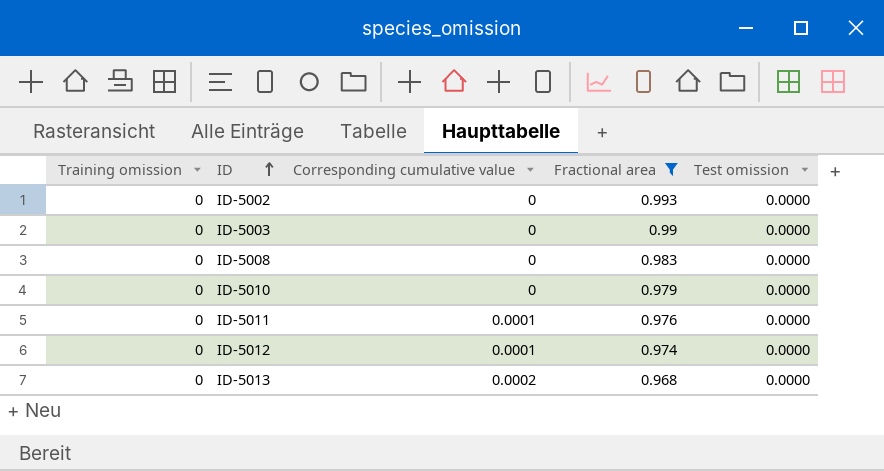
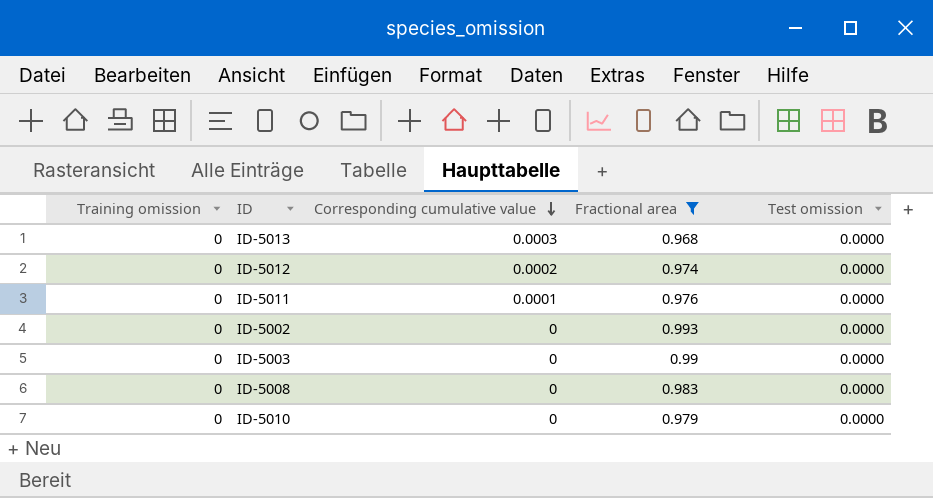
row order: ID ascending -> Corresponding cumulative value descending
ID-5013 | Corresponding cumulative value: 0.0002 -> 0.0003
ID-5012 | Corresponding cumulative value: 0.0001 -> 0.0002

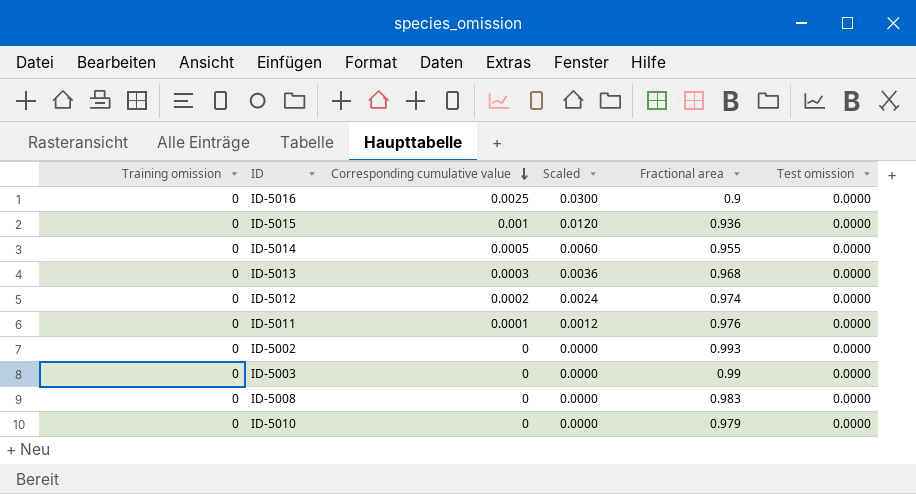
filter: Fractional area >= 0.968 -> none
column Scaled | formula: none -> [Corresponding cumulative value] * 12

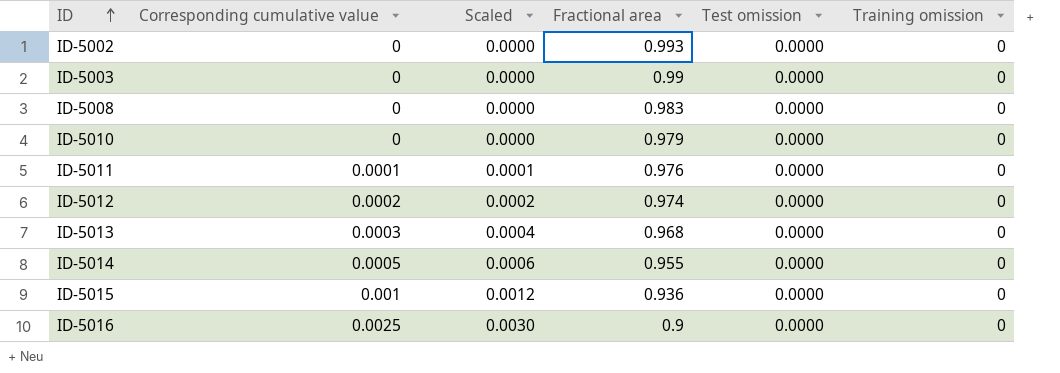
row order: Corresponding cumulative value descending -> ID ascending
column Scaled | formula: [Corresponding cumulative value] * 12 -> [Corresponding cumulative value] * 1.2
column Training omission | position: 1 -> 6

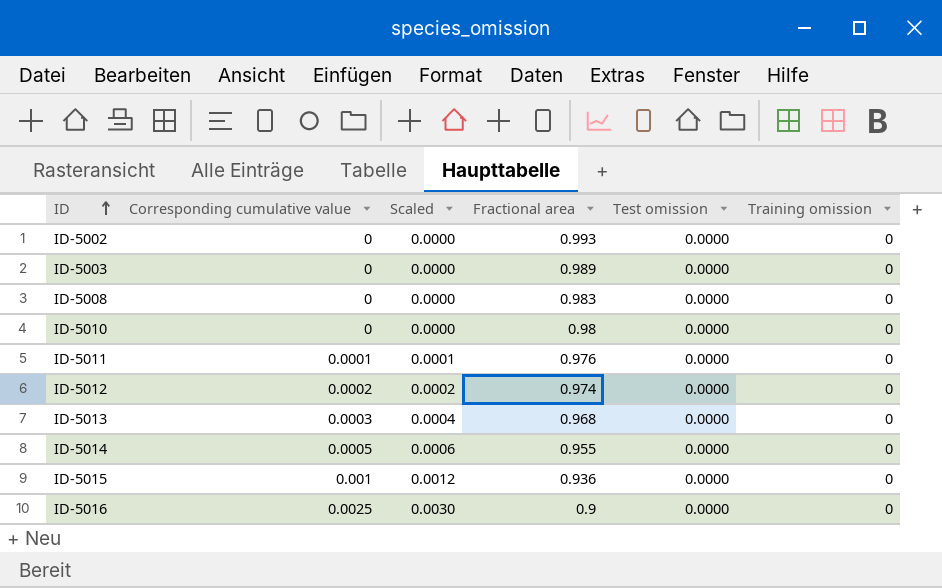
ID-5003 | Fractional area: 0.99 -> 0.989
ID-5010 | Fractional area: 0.979 -> 0.98

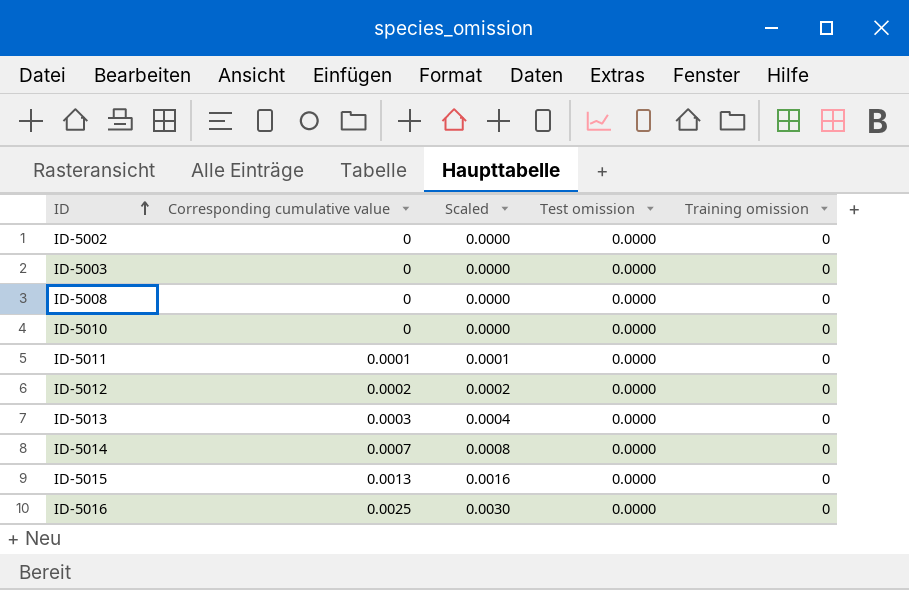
column Fractional area | position: 4 -> none
ID-5014 | Corresponding cumulative value: 0.0005 -> 0.0007
ID-5014 | Scaled: 0.0006 -> 0.0008
ID-5015 | Corresponding cumulative value: 0.001 -> 0.0013
ID-5015 | Scaled: 0.0012 -> 0.0016

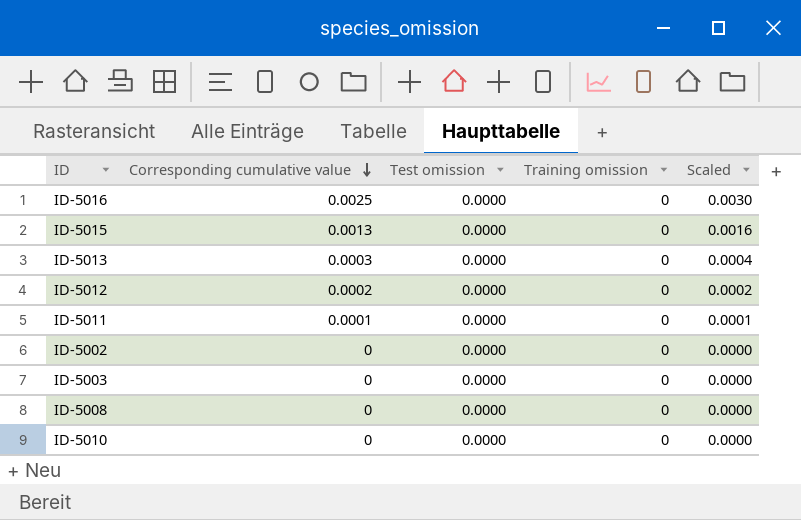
row order: ID ascending -> Corresponding cumulative value descending
column Scaled | position: 3 -> 5
row ID-5014: 0.0007 | 0.0008 | 0.0000 | 0 -> none

